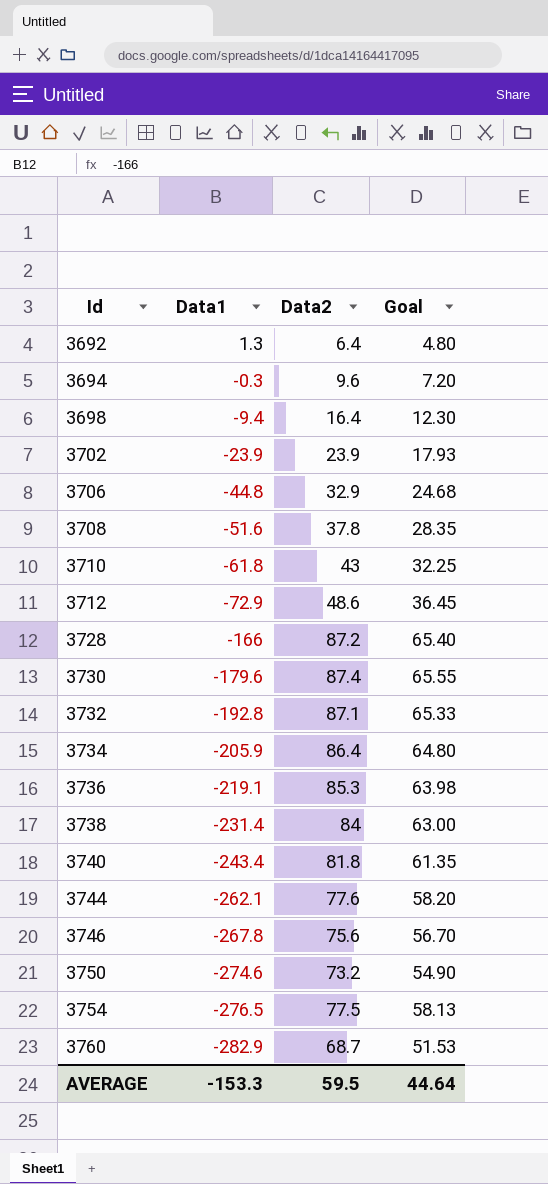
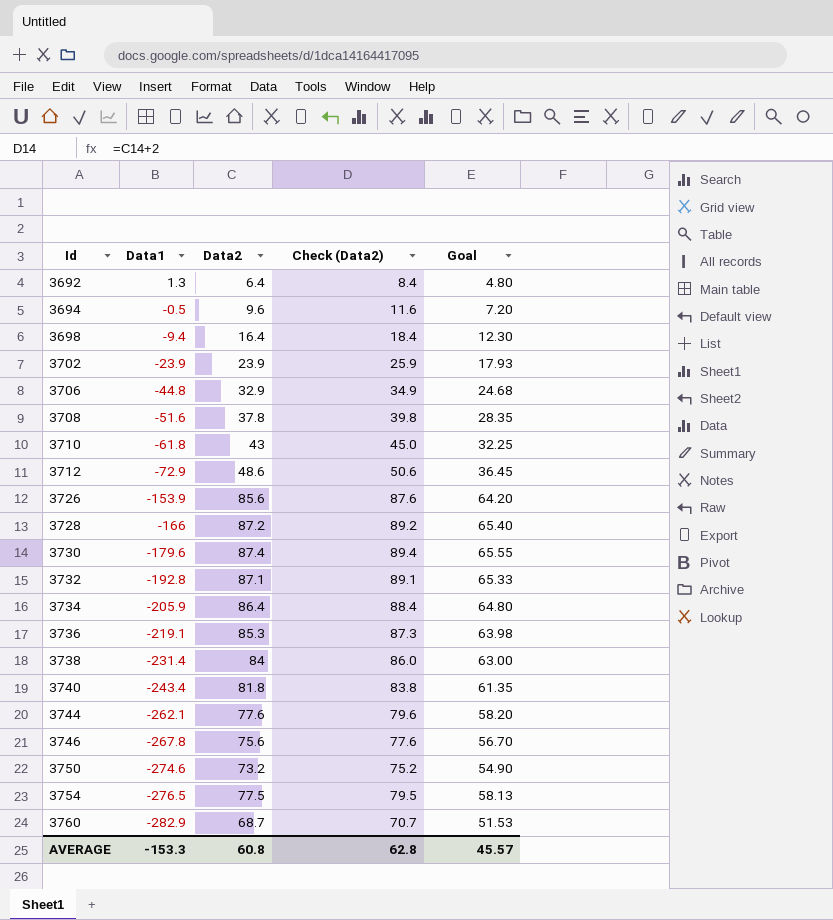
column Check (Data2) | formula: none -> [Data2] + 2
3694 | Data1: -0.3 -> -0.5
row 3726: none -> -153.9 | 85.6 | 87.6 | 64.20
AVERAGE | Data2: 59.5 -> 60.8
AVERAGE | Goal: 44.64 -> 45.57

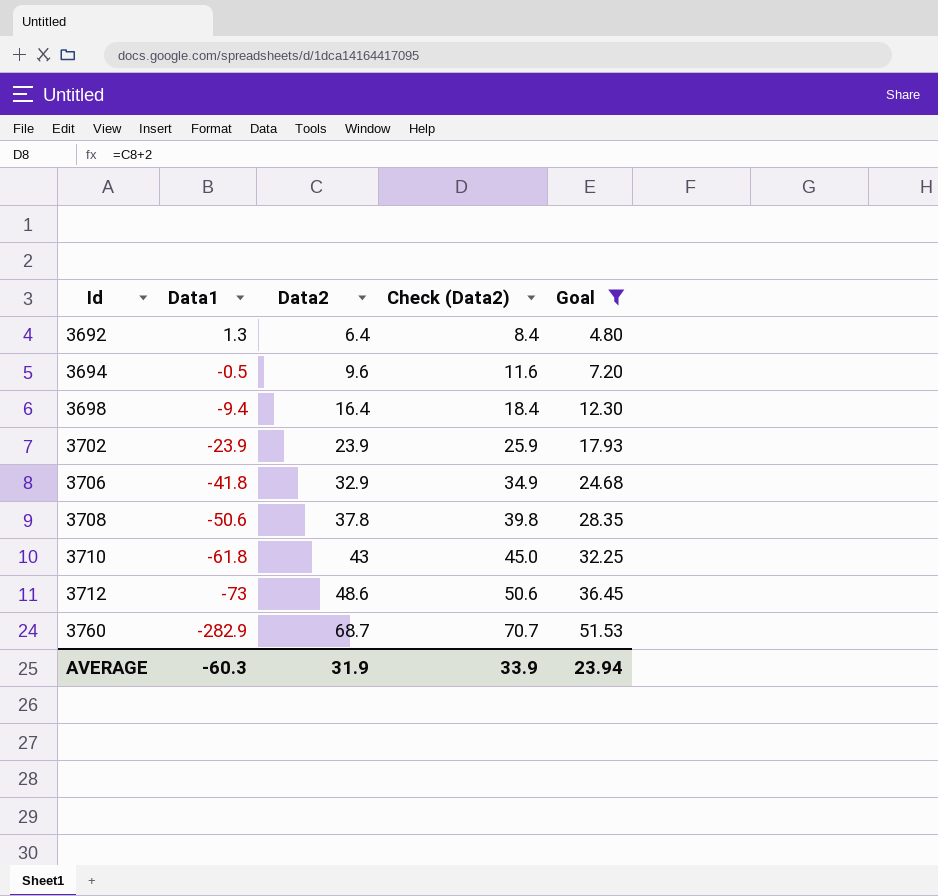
filter: none -> Goal <= 51.53
3706 | Data1: -44.8 -> -41.8
3708 | Data1: -51.6 -> -50.6
3712 | Data1: -72.9 -> -73
AVERAGE | Data1: -153.3 -> -60.3
AVERAGE | Data2: 60.8 -> 31.9
AVERAGE | Check (Data2): 62.8 -> 33.9
AVERAGE | Goal: 45.57 -> 23.94

